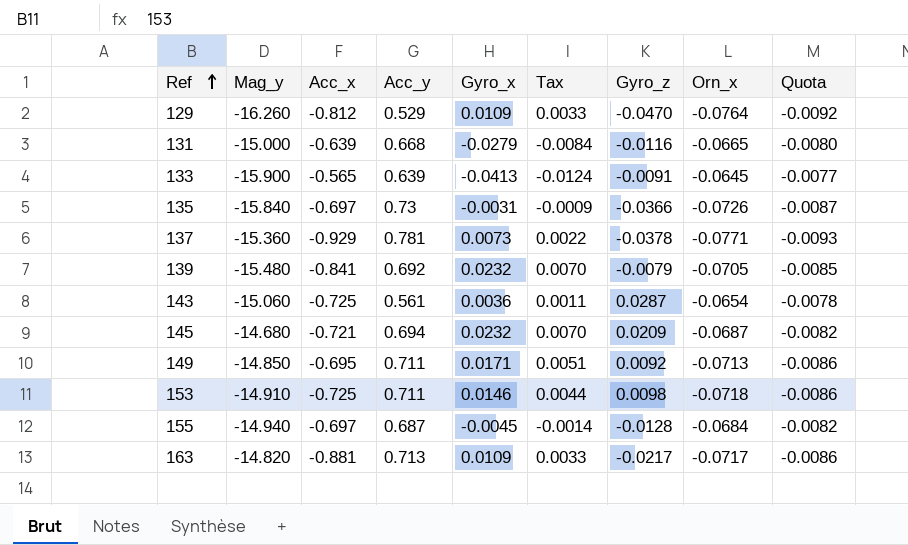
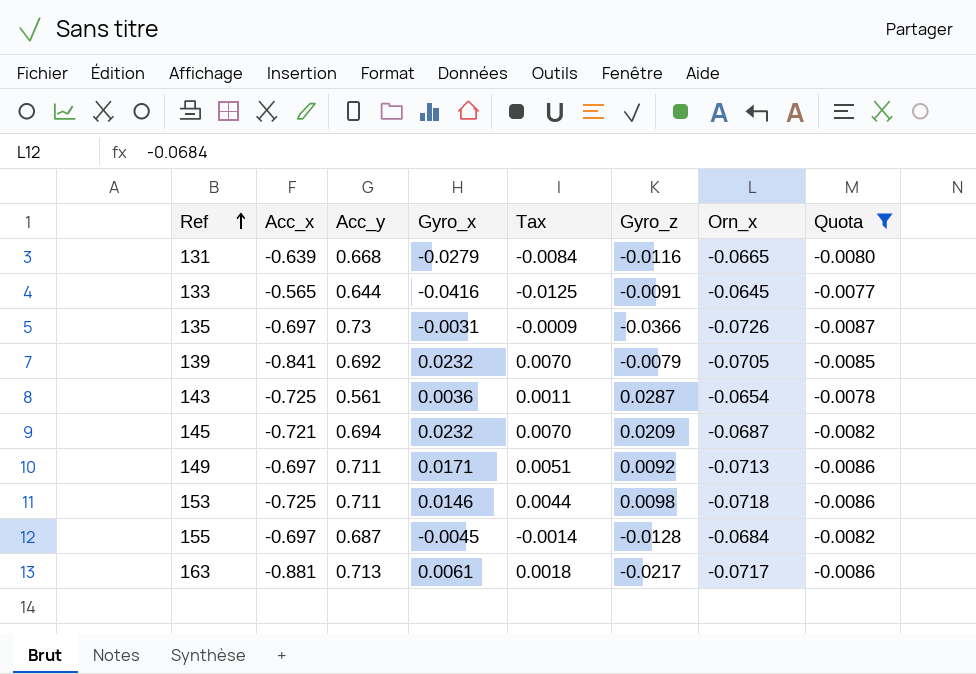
filter: none -> Quota >= -0.0087
column Mag_y | position: 2 -> none
133 | Acc_y: 0.639 -> 0.644
133 | Gyro_x: -0.0413 -> -0.0416
133 | Tax: -0.0124 -> -0.0125
149 | Acc_x: -0.695 -> -0.697
163 | Gyro_x: 0.0109 -> 0.0061
163 | Tax: 0.0033 -> 0.0018

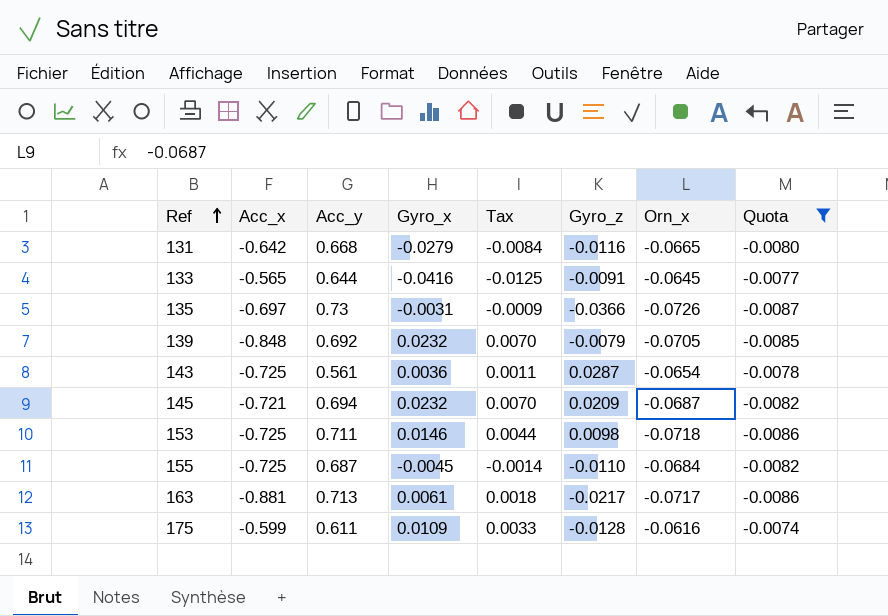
row 149: -0.697 | 0.711 | 0.0171 | 0.0051 | 0.0092 | -0.0713 | -0.0086 -> none
131 | Acc_x: -0.639 -> -0.642
139 | Acc_x: -0.841 -> -0.848
155 | Acc_x: -0.697 -> -0.725
155 | Gyro_z: -0.0128 -> -0.0110
row 175: none -> -0.599 | 0.611 | 0.0109 | 0.0033 | -0.0128 | -0.0616 | -0.0074

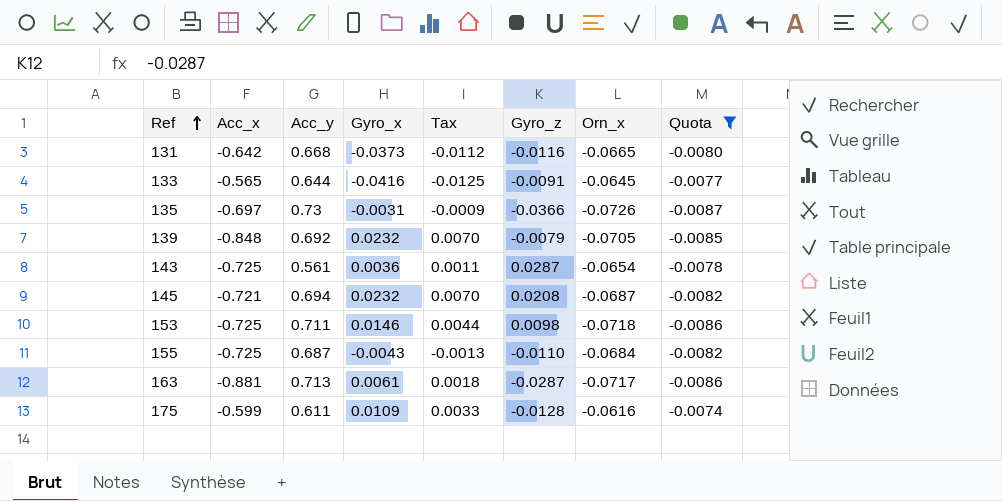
131 | Gyro_x: -0.0279 -> -0.0373
131 | Tax: -0.0084 -> -0.0112
145 | Gyro_z: 0.0209 -> 0.0208
155 | Gyro_x: -0.0045 -> -0.0043
155 | Tax: -0.0014 -> -0.0013
163 | Gyro_z: -0.0217 -> -0.0287

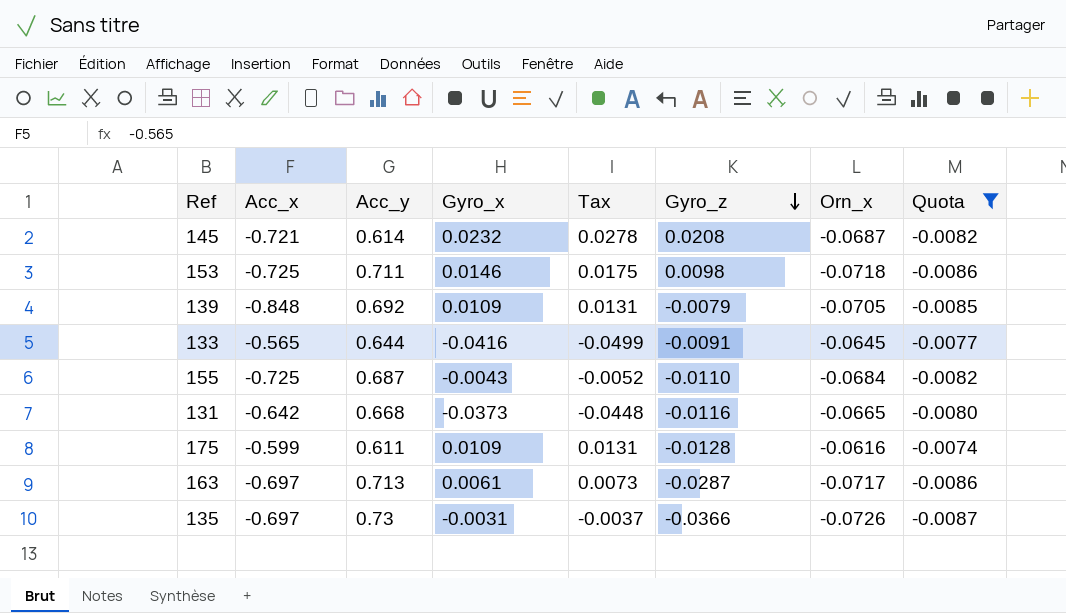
row order: Ref ascending -> Gyro_z descending
column Tax | formula: [Gyro_x] * 0.3 -> [Gyro_x] * 1.2
row 143: -0.725 | 0.561 | 0.0036 | 0.0011 | 0.0287 | -0.0654 | -0.0078 -> none
145 | Acc_y: 0.694 -> 0.614
139 | Gyro_x: 0.0232 -> 0.0109
163 | Acc_x: -0.881 -> -0.697

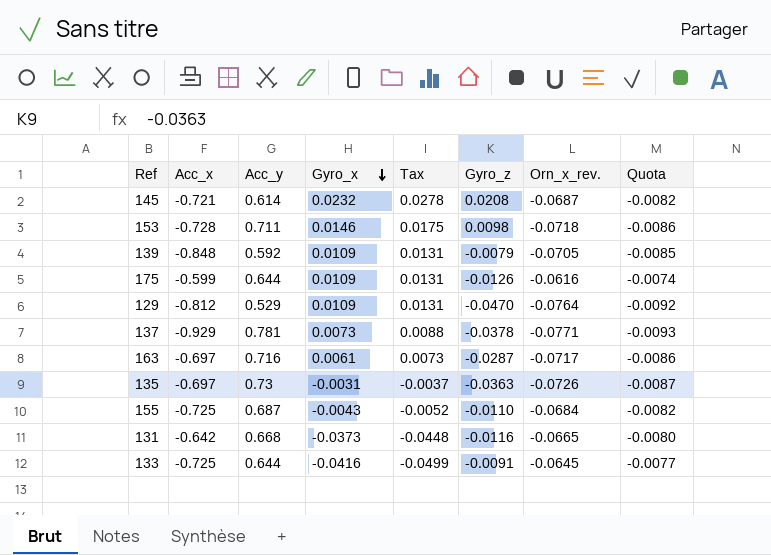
filter: Quota >= -0.0087 -> none
row order: Gyro_z descending -> Gyro_x descending
column name: Orn_x -> Orn_x_rev.
153 | Acc_x: -0.725 -> -0.728
139 | Acc_y: 0.692 -> 0.592
175 | Acc_y: 0.611 -> 0.644
175 | Gyro_z: -0.0128 -> -0.0126
163 | Acc_y: 0.713 -> 0.716
135 | Gyro_z: -0.0366 -> -0.0363
133 | Acc_x: -0.565 -> -0.725

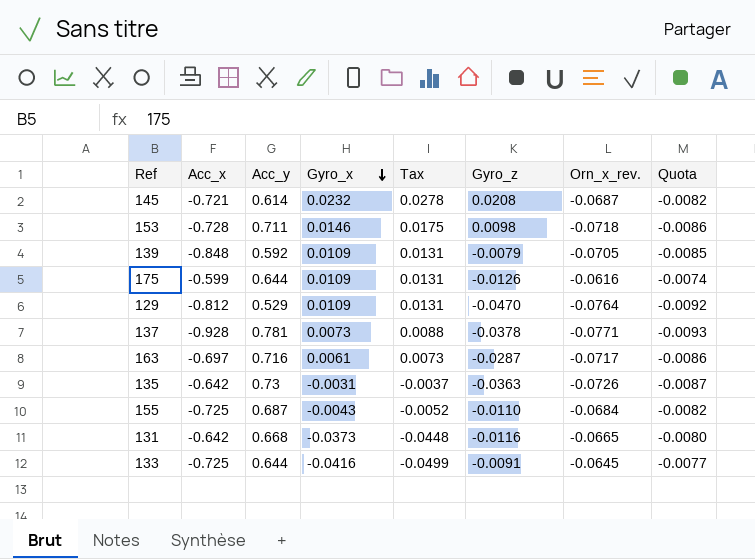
137 | Acc_x: -0.929 -> -0.928
135 | Acc_x: -0.697 -> -0.642

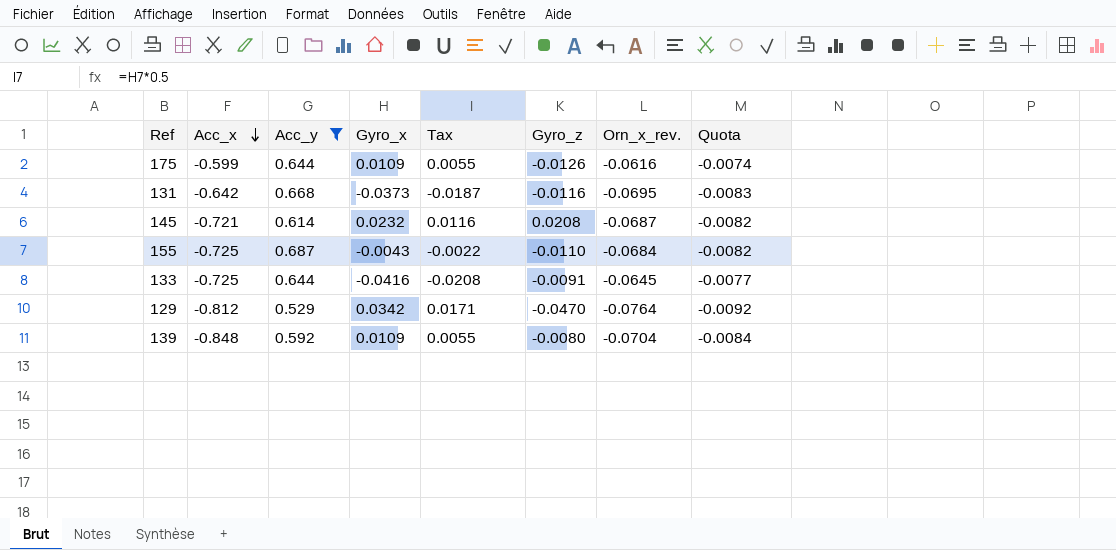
filter: none -> Acc_y <= 0.687
row order: Gyro_x descending -> Acc_x descending
column Tax | formula: [Gyro_x] * 1.2 -> [Gyro_x] * 0.5
131 | Orn_x_rev.: -0.0665 -> -0.0695
131 | Quota: -0.0080 -> -0.0083
129 | Gyro_x: 0.0109 -> 0.0342
139 | Gyro_z: -0.0079 -> -0.0080
139 | Orn_x_rev.: -0.0705 -> -0.0704
139 | Quota: -0.0085 -> -0.0084

